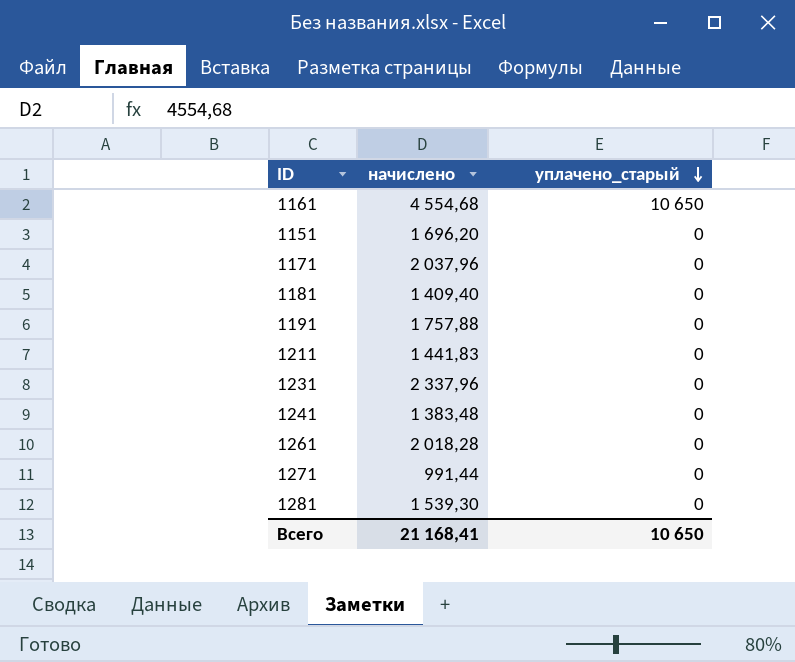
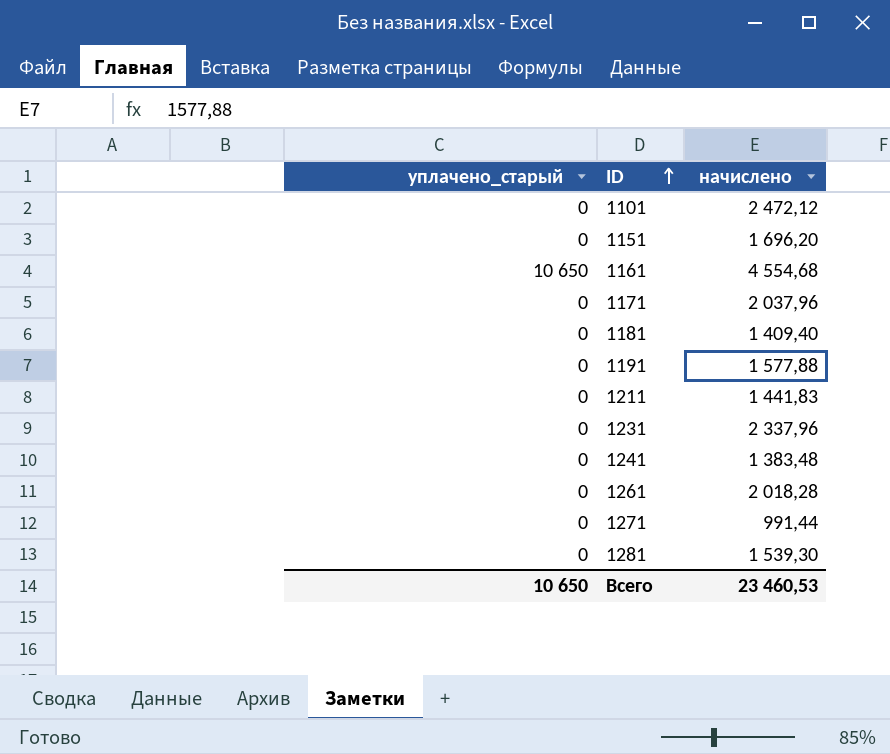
row order: уплачено_старый descending -> ID ascending
column уплачено_старый | position: 3 -> 1
row 1101: none -> 0 | 2 472,12
1191 | начислено: 1 757,88 -> 1 577,88
Всего | начислено: 21 168,41 -> 23 460,53

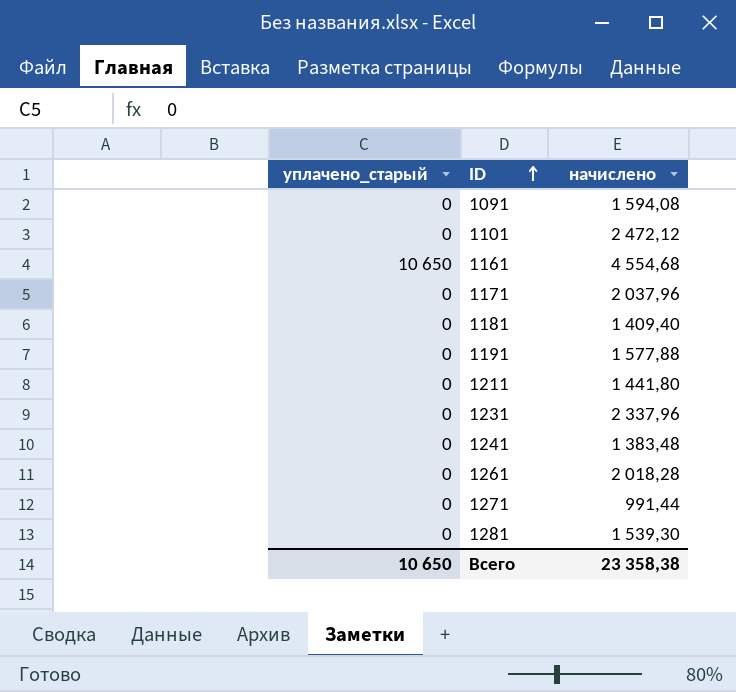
row 1151: 0 | 1 696,20 -> none
row 1091: none -> 0 | 1 594,08
1211 | начислено: 1 441,83 -> 1 441,80
Всего | начислено: 23 460,53 -> 23 358,38

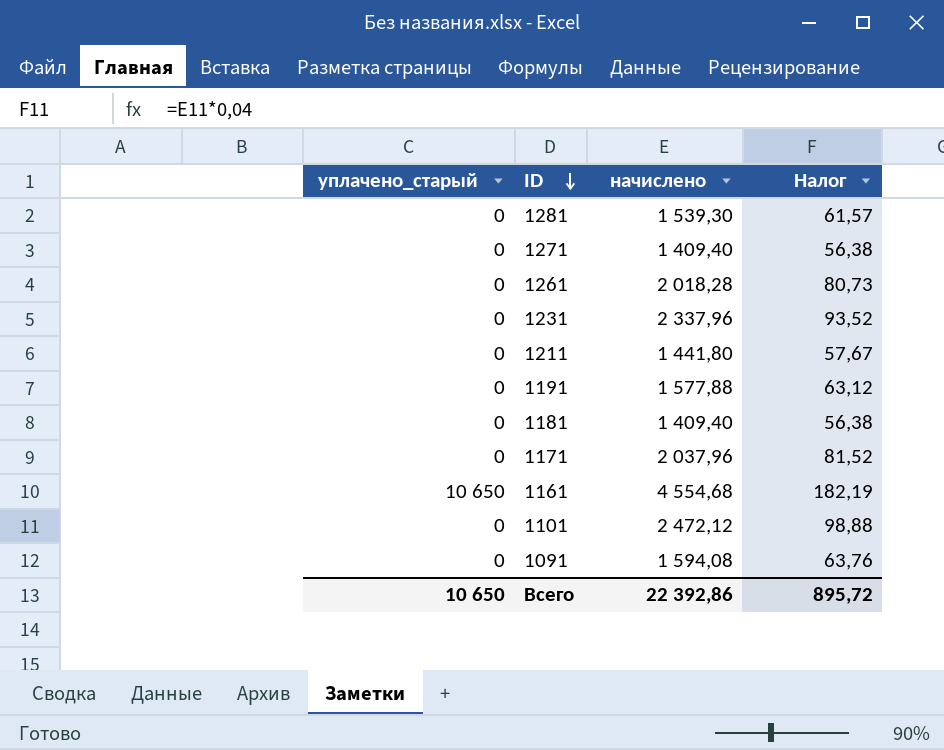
row order: ID ascending -> ID descending
column Налог | formula: none -> [начислено] * 0,04
row 1241: 0 | 1 383,48 -> none
1271 | начислено: 991,44 -> 1 409,40
Всего | начислено: 23 358,38 -> 22 392,86

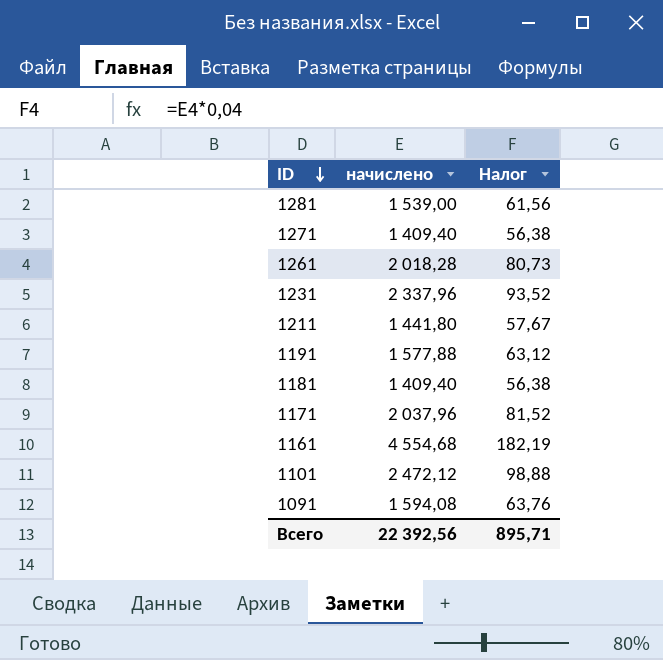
column уплачено_старый | position: 1 -> none
1281 | начислено: 1 539,30 -> 1 539,00
1281 | Налог: 61,57 -> 61,56
Всего | начислено: 22 392,86 -> 22 392,56
Всего | Налог: 895,72 -> 895,71

